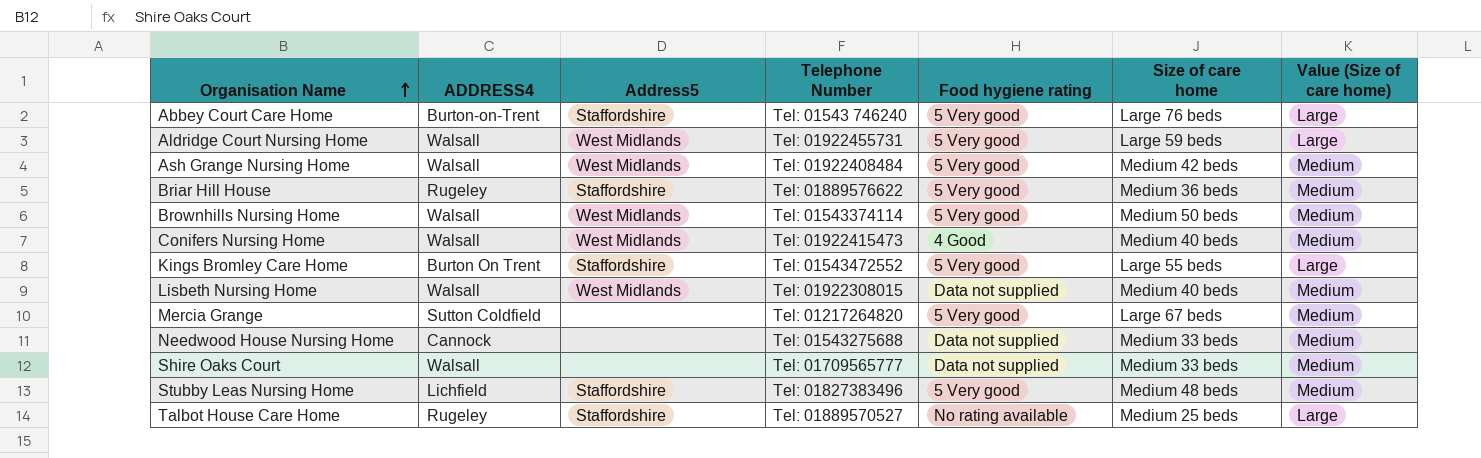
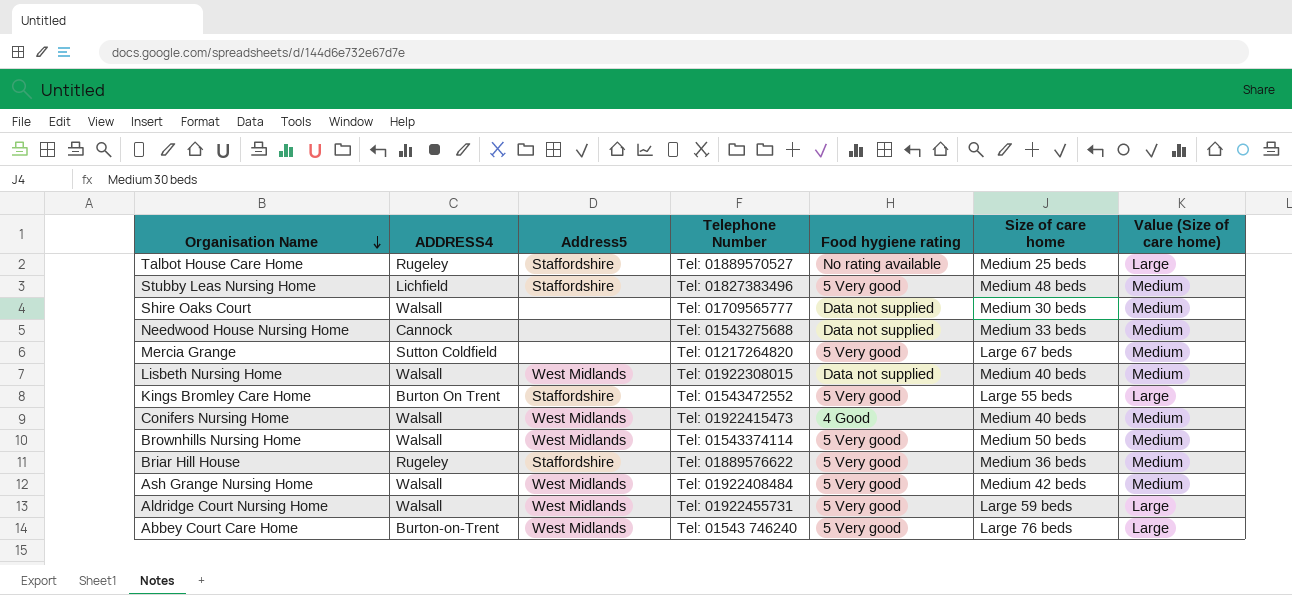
row order: Organisation Name ascending -> Organisation Name descending
Shire Oaks Court | Size of care home: Medium 33 beds -> Medium 30 beds
Abbey Court Care Home | Address5: Staffordshire -> West Midlands

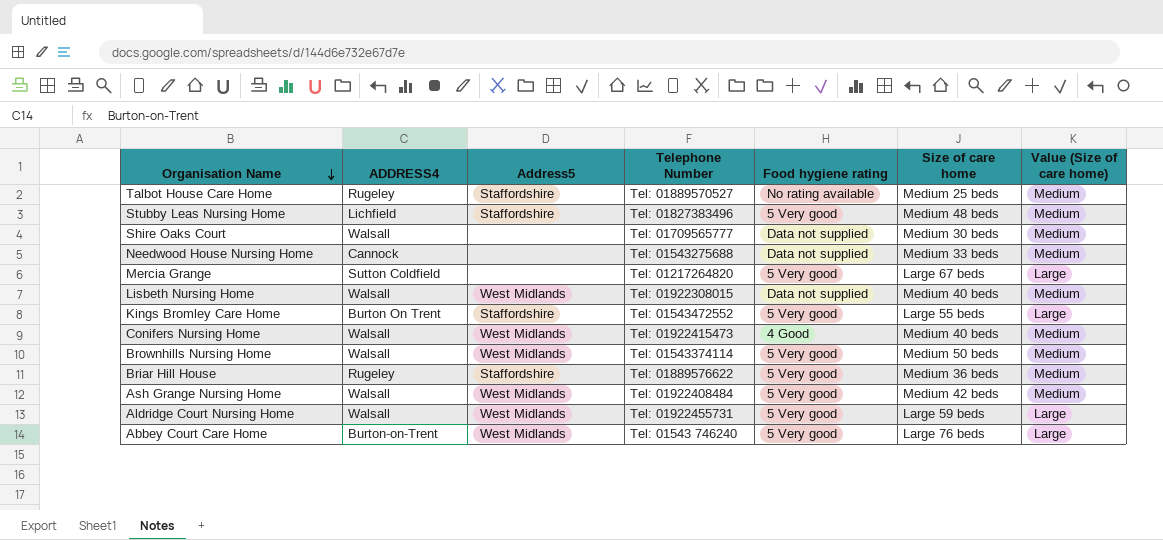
Talbot House Care Home | Value (Size of care home): Large -> Medium
Mercia Grange | Value (Size of care home): Medium -> Large

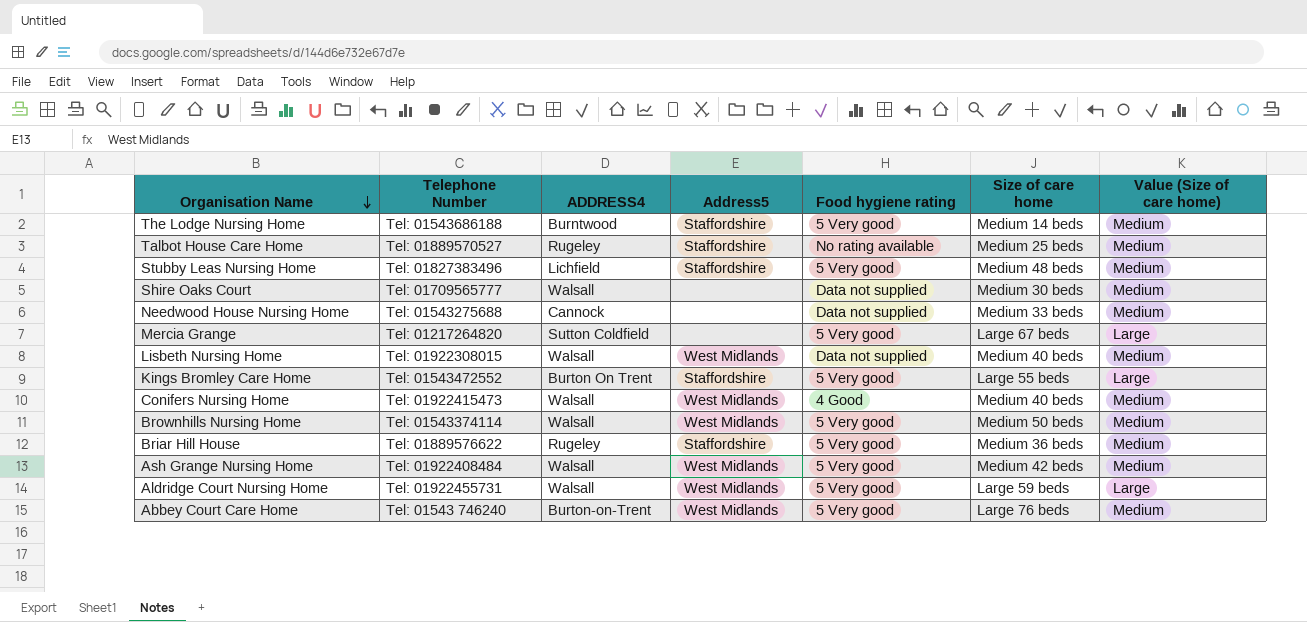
column Telephone Number | position: 4 -> 2
row The Lodge Nursing Home: none -> Tel: 01543686188 | Burntwood | Staffordshire | 5 Very good | Medium 14 beds | Medium
Abbey Court Care Home | Value (Size of care home): Large -> Medium

